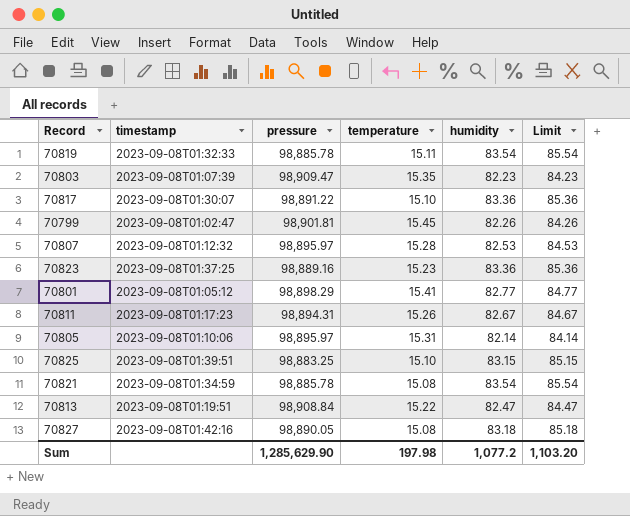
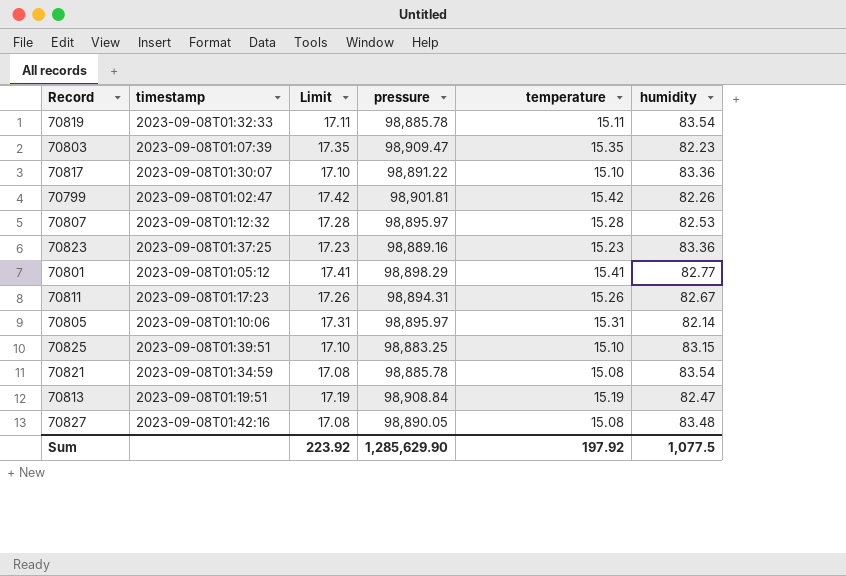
column Limit | formula: [humidity] + 2 -> [temperature] + 2
column Limit | position: 6 -> 3
70799 | temperature: 15.45 -> 15.42
70813 | temperature: 15.22 -> 15.19
70827 | humidity: 83.18 -> 83.48
Sum | Limit: 1,103.20 -> 223.92
Sum | temperature: 197.98 -> 197.92
Sum | humidity: 1,077.2 -> 1,077.5

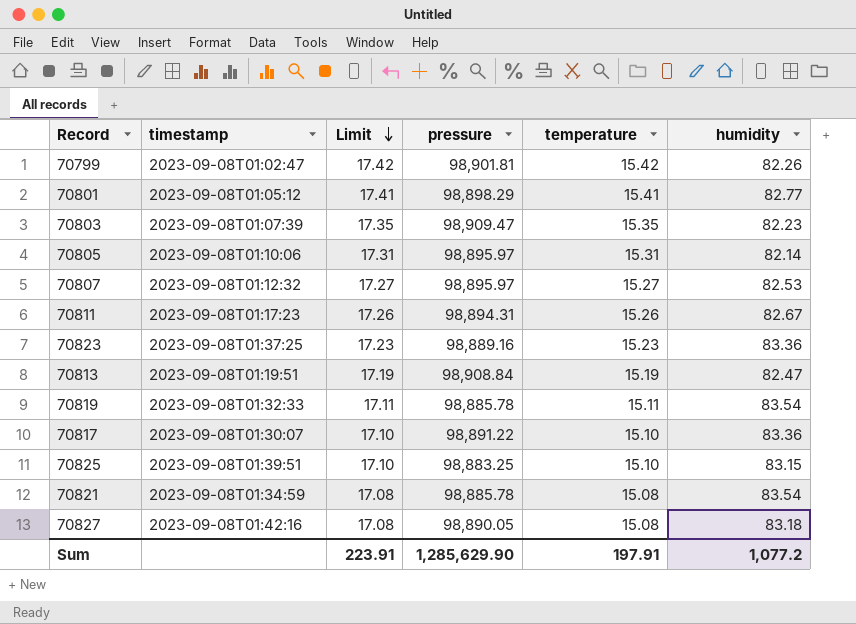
row order: none -> Limit descending
70807 | Limit: 17.28 -> 17.27
70807 | temperature: 15.28 -> 15.27
70827 | humidity: 83.48 -> 83.18
Sum | Limit: 223.92 -> 223.91
Sum | temperature: 197.92 -> 197.91
Sum | humidity: 1,077.5 -> 1,077.2

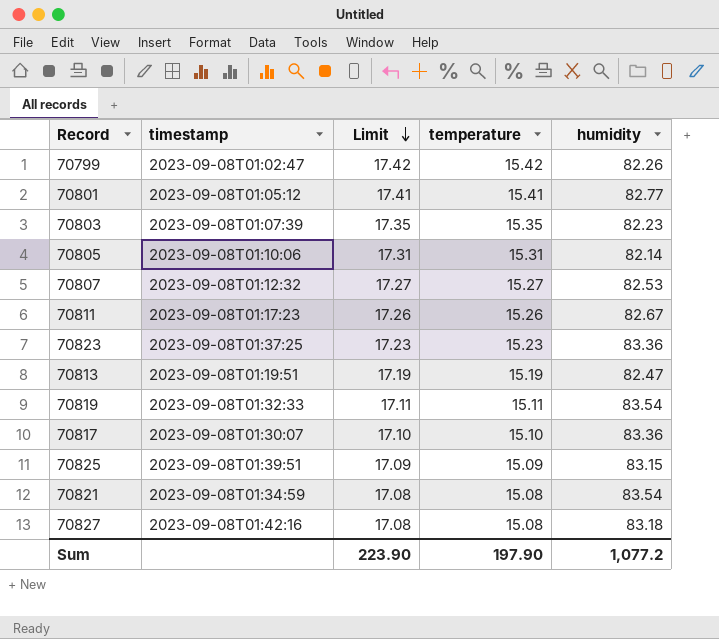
column pressure | position: 4 -> none
70825 | Limit: 17.10 -> 17.09
70825 | temperature: 15.10 -> 15.09
Sum | Limit: 223.91 -> 223.90
Sum | temperature: 197.91 -> 197.90

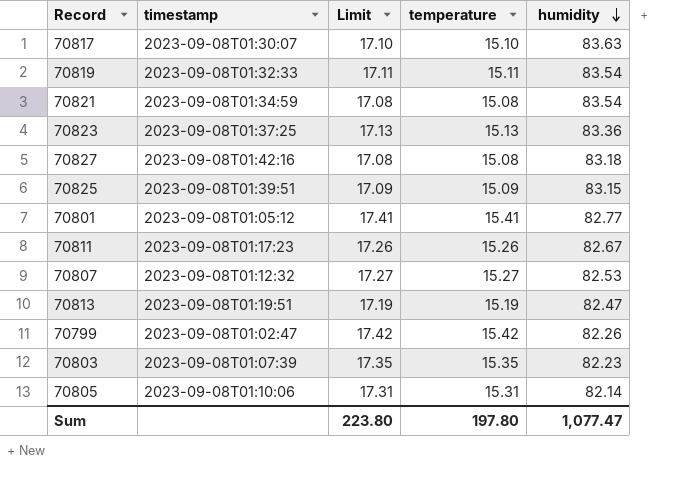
row order: Limit descending -> humidity descending
70817 | humidity: 83.36 -> 83.63
70823 | Limit: 17.23 -> 17.13
70823 | temperature: 15.23 -> 15.13
Sum | Limit: 223.90 -> 223.80
Sum | temperature: 197.90 -> 197.80
Sum | humidity: 1,077.2 -> 1,077.47

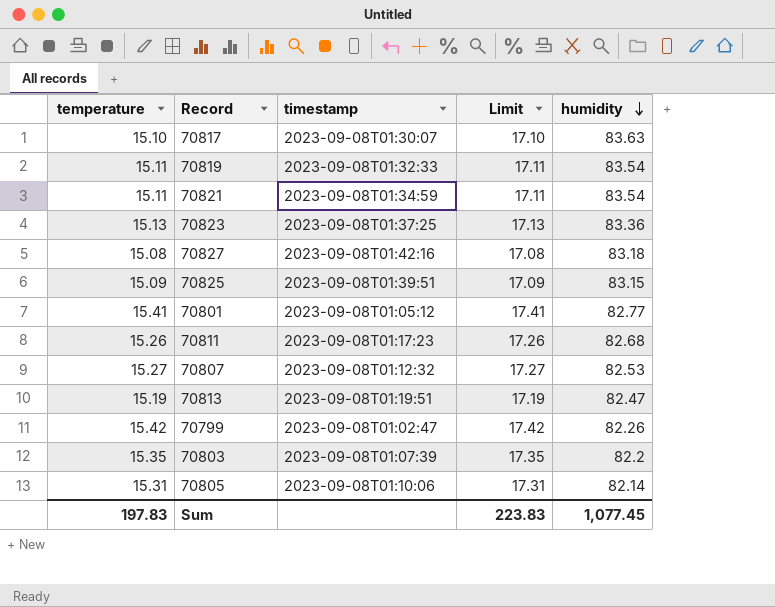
column temperature | position: 4 -> 1
70821 | temperature: 15.08 -> 15.11
70821 | Limit: 17.08 -> 17.11
70811 | humidity: 82.67 -> 82.68
70803 | humidity: 82.23 -> 82.2
Sum | temperature: 197.80 -> 197.83
Sum | Limit: 223.80 -> 223.83
Sum | humidity: 1,077.47 -> 1,077.45

